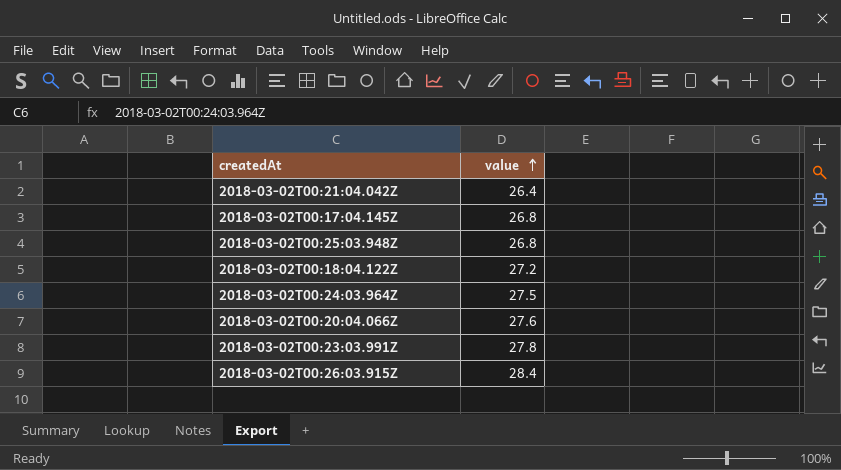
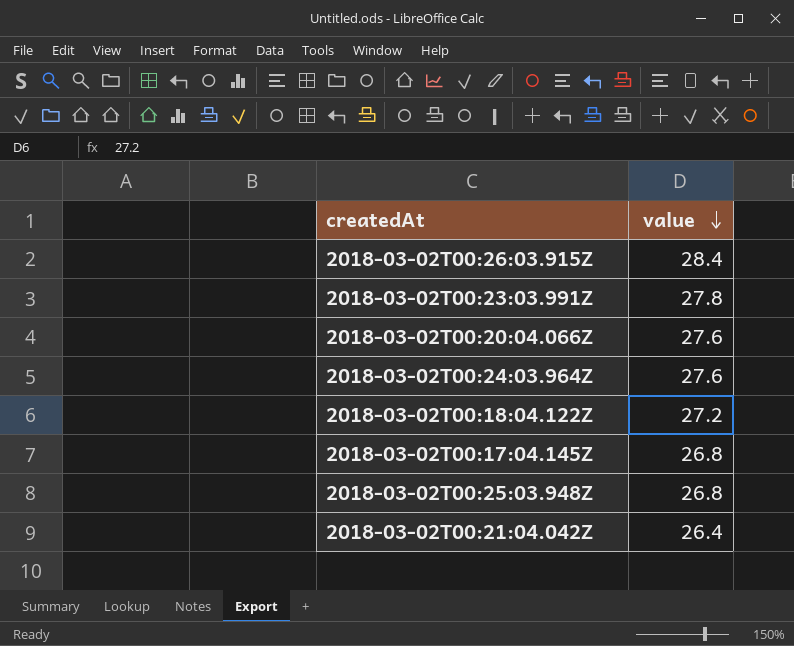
row order: value ascending -> value descending
2018-03-02T00:24:03.964Z | value: 27.5 -> 27.6

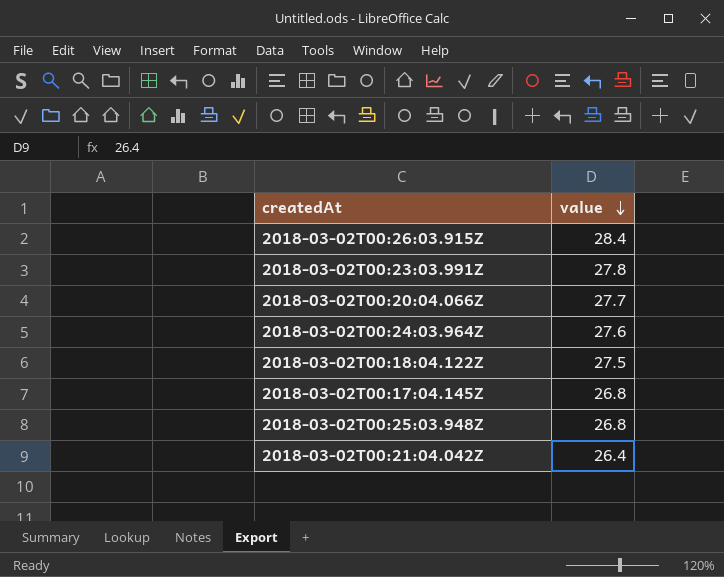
2018-03-02T00:20:04.066Z | value: 27.6 -> 27.7
2018-03-02T00:18:04.122Z | value: 27.2 -> 27.5

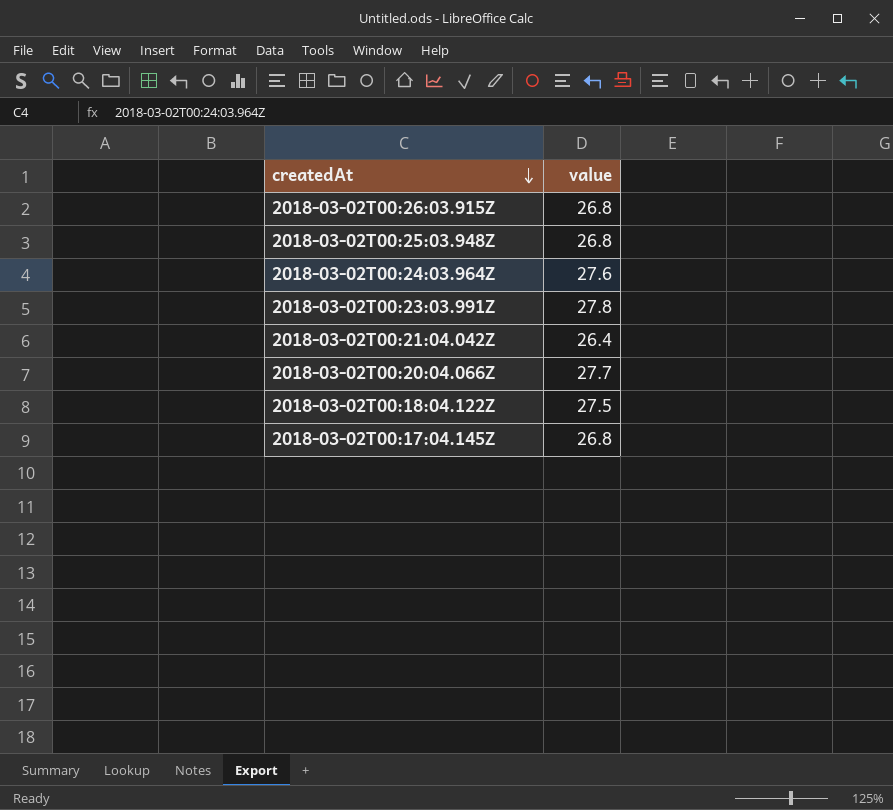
row order: value descending -> createdAt descending
2018-03-02T00:26:03.915Z | value: 28.4 -> 26.8

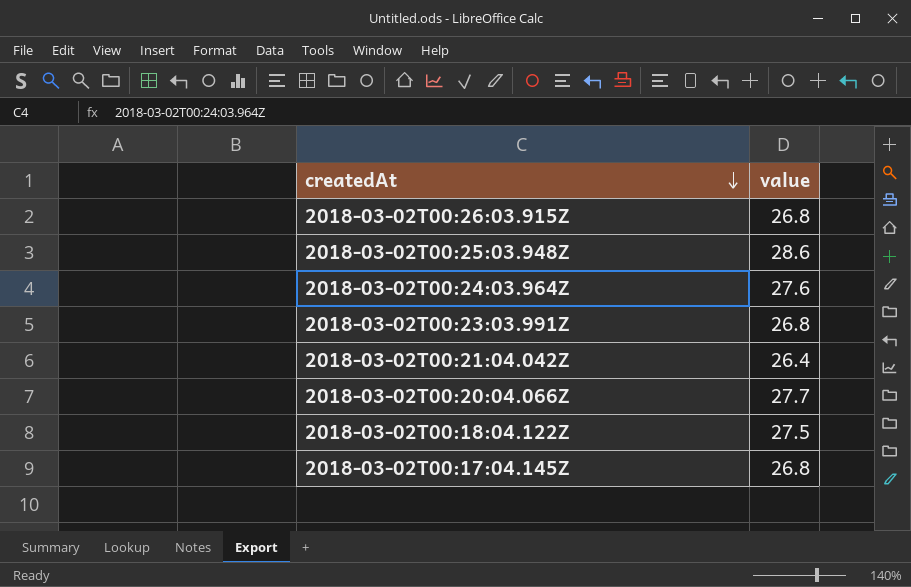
2018-03-02T00:25:03.948Z | value: 26.8 -> 28.6
2018-03-02T00:23:03.991Z | value: 27.8 -> 26.8

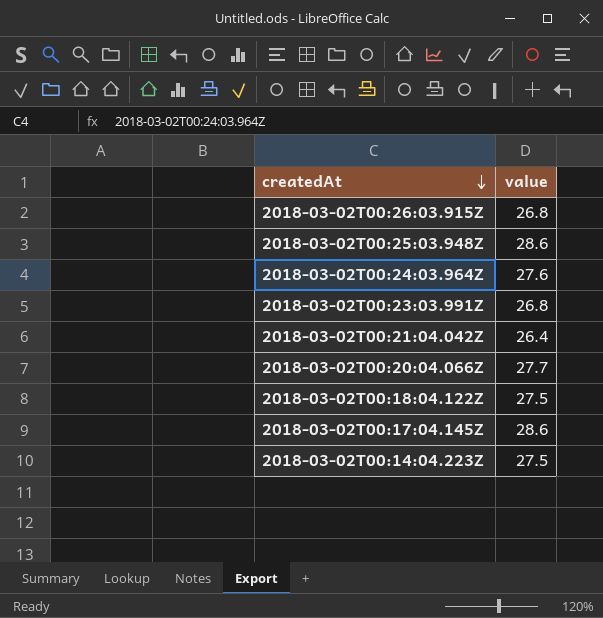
2018-03-02T00:17:04.145Z | value: 26.8 -> 28.6
row 2018-03-02T00:14:04.223Z: none -> 27.5

